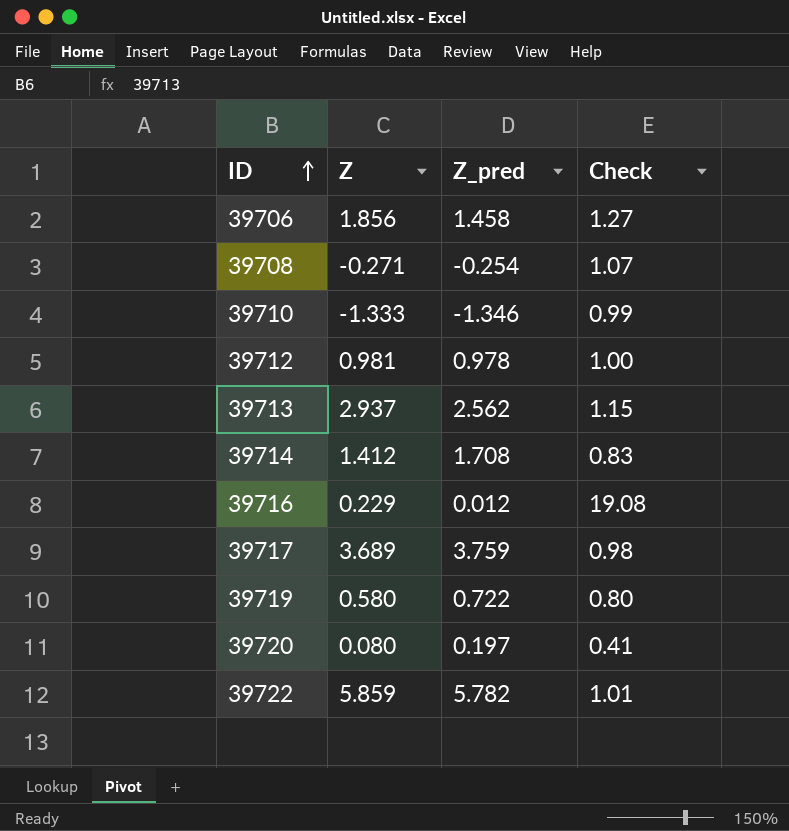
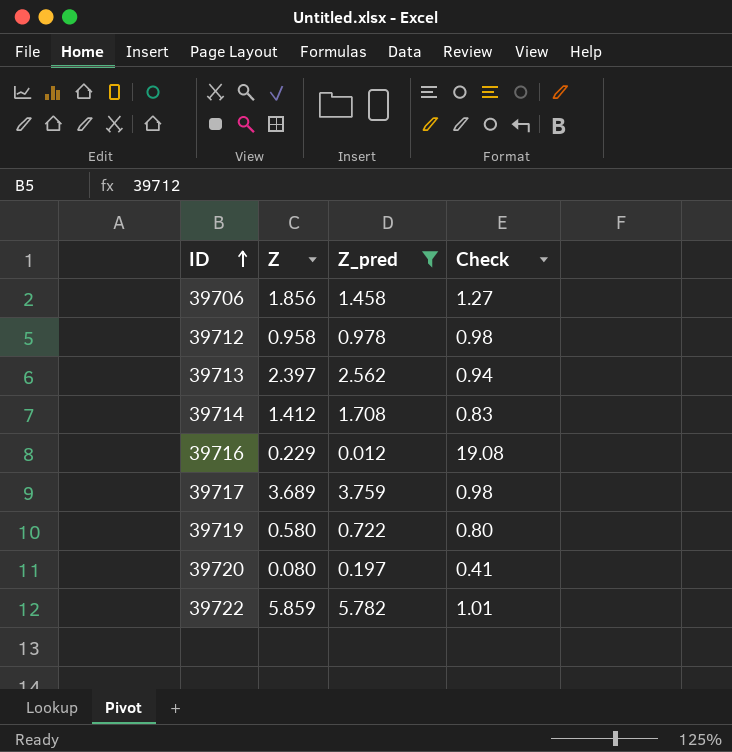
filter: none -> Z_pred >= 0.012
39712 | Z: 0.981 -> 0.958
39712 | Check: 1.00 -> 0.98
39713 | Z: 2.937 -> 2.397
39713 | Check: 1.15 -> 0.94

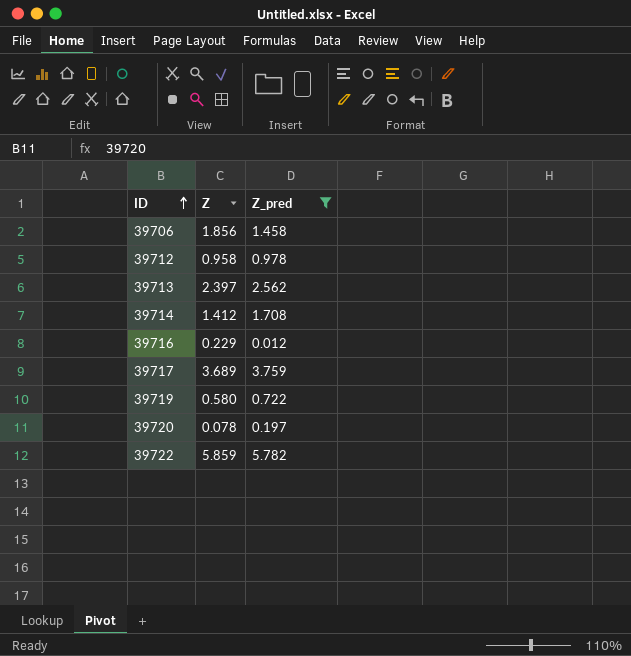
column Check | formula: [Z] / [Z_pred] -> none
39720 | Z: 0.080 -> 0.078

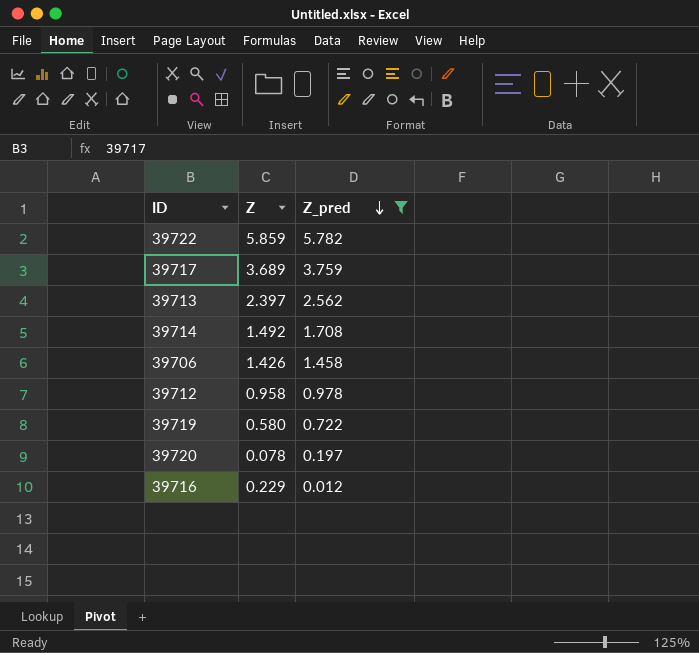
row order: ID ascending -> Z_pred descending
39714 | Z: 1.412 -> 1.492
39706 | Z: 1.856 -> 1.426

